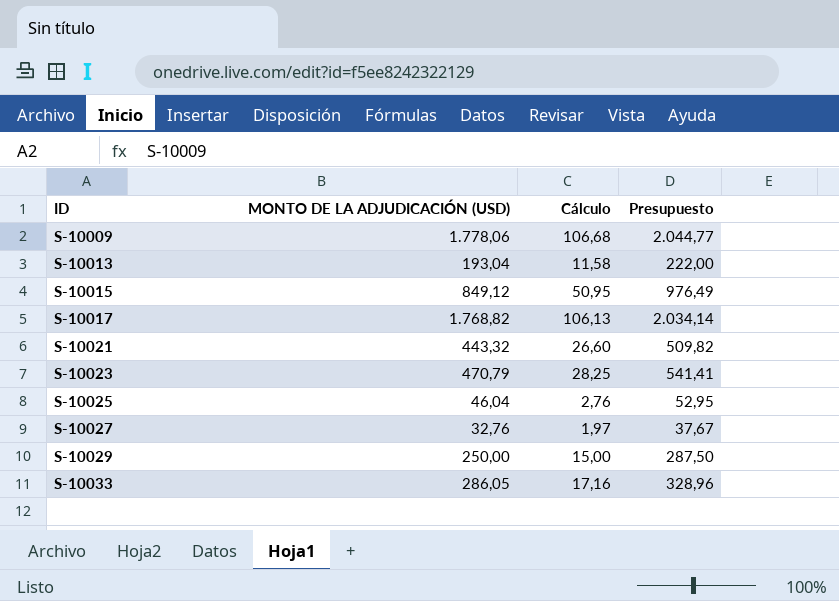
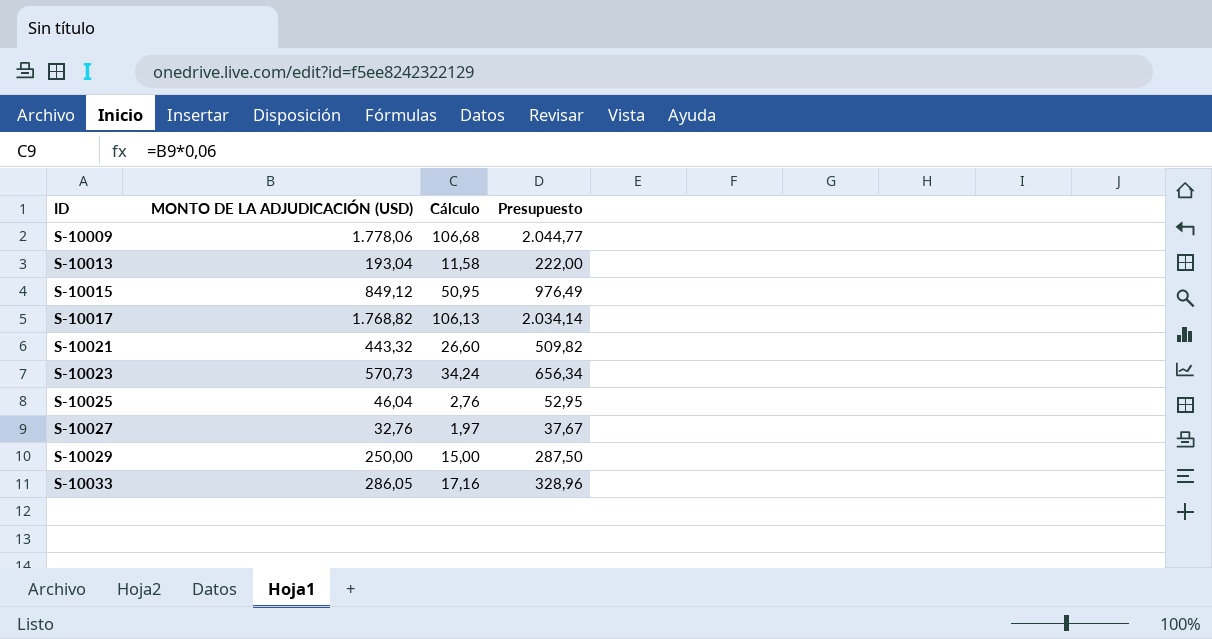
S-10023 | MONTO DE LA ADJUDICACIÓN (USD): 470,79 -> 570,73
S-10023 | Cálculo: 28,25 -> 34,24
S-10023 | Presupuesto: 541,41 -> 656,34

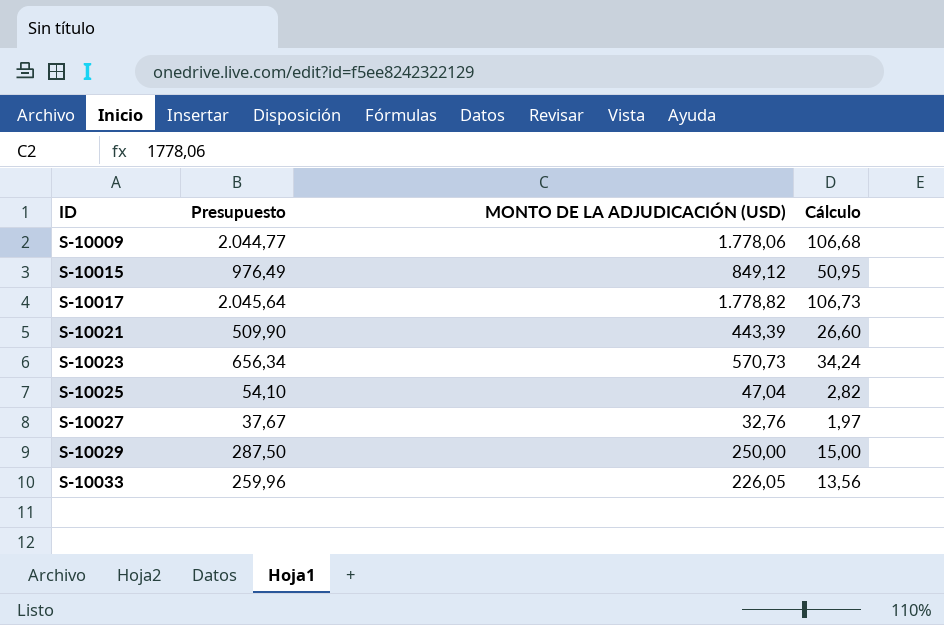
column Presupuesto | position: 4 -> 2
row S-10013: 193,04 | 11,58 | 222,00 -> none
S-10017 | Presupuesto: 2.034,14 -> 2.045,64
S-10017 | MONTO DE LA ADJUDICACIÓN (USD): 1.768,82 -> 1.778,82
S-10017 | Cálculo: 106,13 -> 106,73
S-10021 | Presupuesto: 509,82 -> 509,90
S-10021 | MONTO DE LA ADJUDICACIÓN (USD): 443,32 -> 443,39
S-10025 | Presupuesto: 52,95 -> 54,10
S-10025 | MONTO DE LA ADJUDICACIÓN (USD): 46,04 -> 47,04
S-10025 | Cálculo: 2,76 -> 2,82
S-10033 | Presupuesto: 328,96 -> 259,96
S-10033 | MONTO DE LA ADJUDICACIÓN (USD): 286,05 -> 226,05
S-10033 | Cálculo: 17,16 -> 13,56

